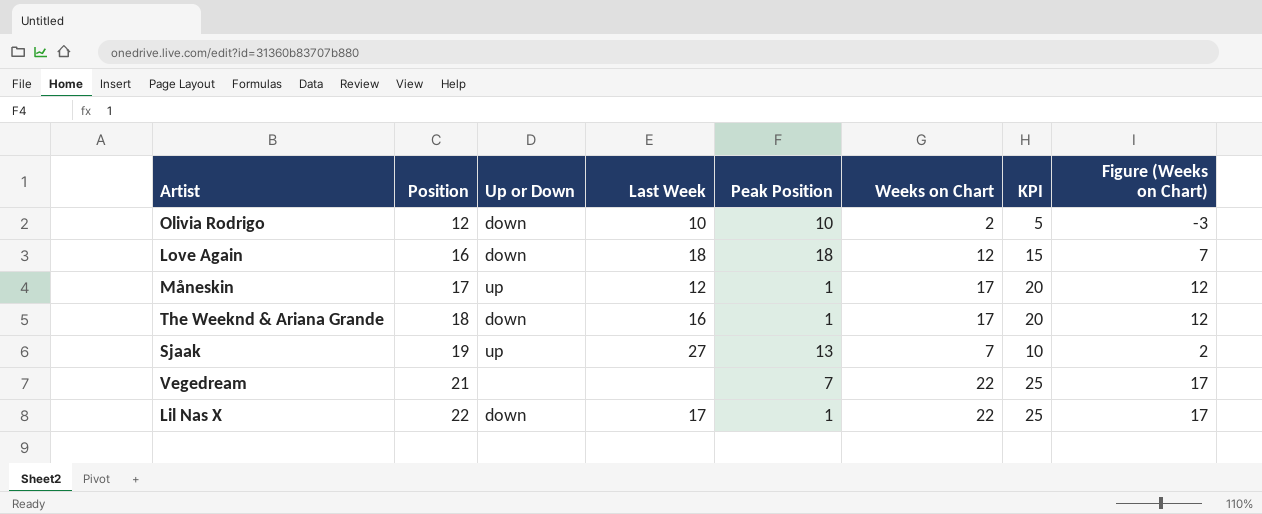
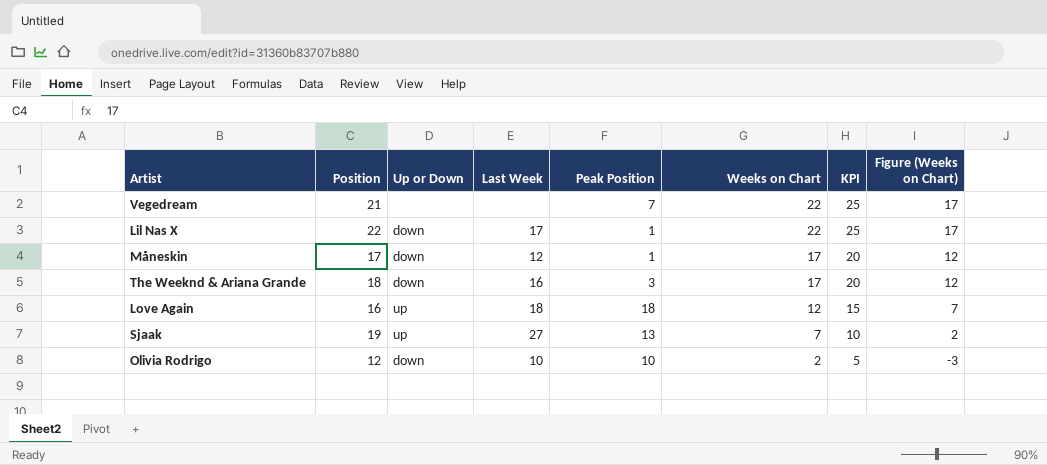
row order: Position ascending -> Weeks on Chart descending
Måneskin | Up or Down: up -> down
The Weeknd & Ariana Grande | Peak Position: 1 -> 3
Love Again | Up or Down: down -> up

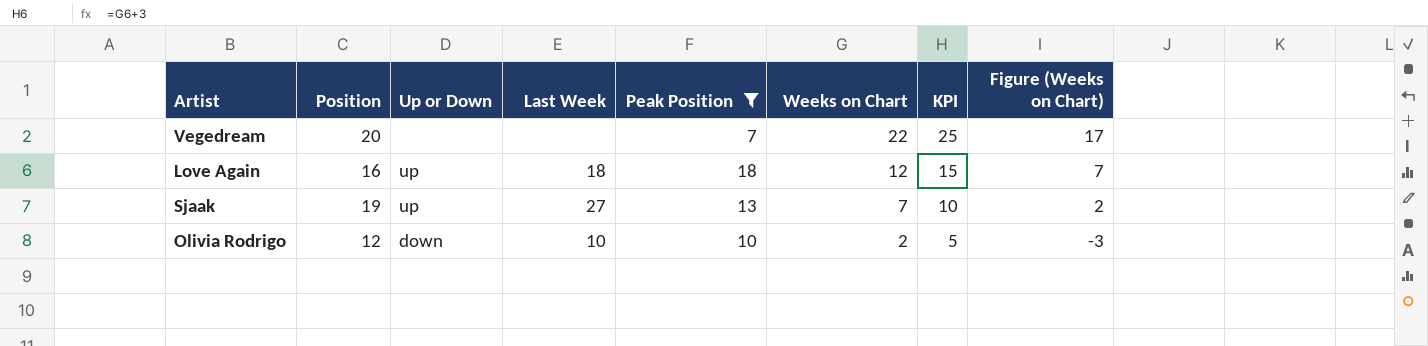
filter: none -> Peak Position >= 7
Vegedream | Position: 21 -> 20

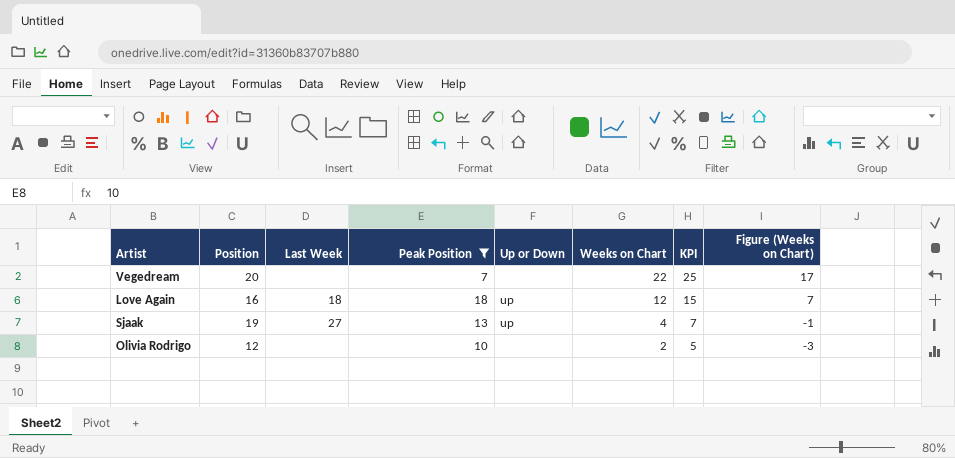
column Up or Down | position: 3 -> 5
Sjaak | Weeks on Chart: 7 -> 4
Sjaak | KPI: 10 -> 7
Sjaak | Figure (Weeks on Chart): 2 -> -1
Olivia Rodrigo | Last Week: 10 -> none
Olivia Rodrigo | Up or Down: down -> none

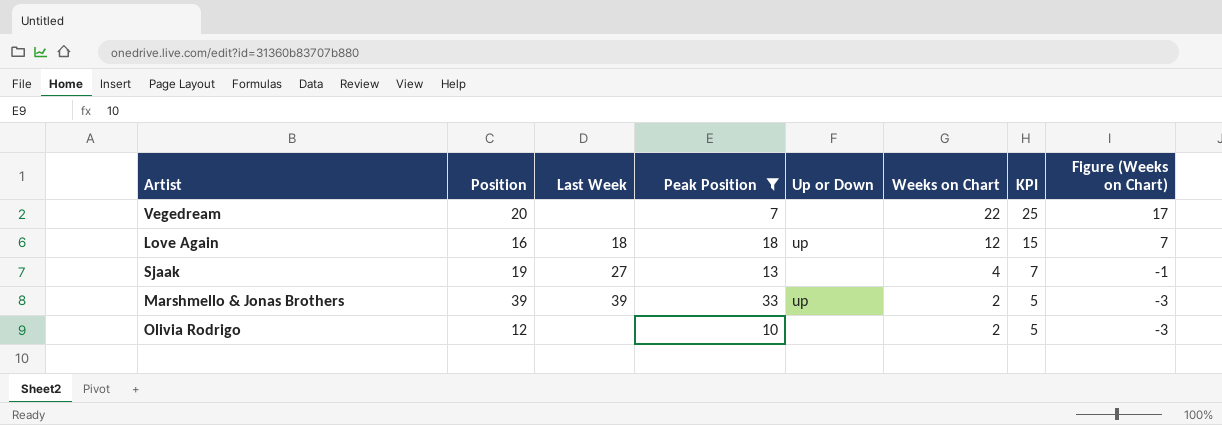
Sjaak | Up or Down: up -> none
row Marshmello & Jonas Brothers: none -> 39 | 39 | 33 | up | 2 | 5 | -3

